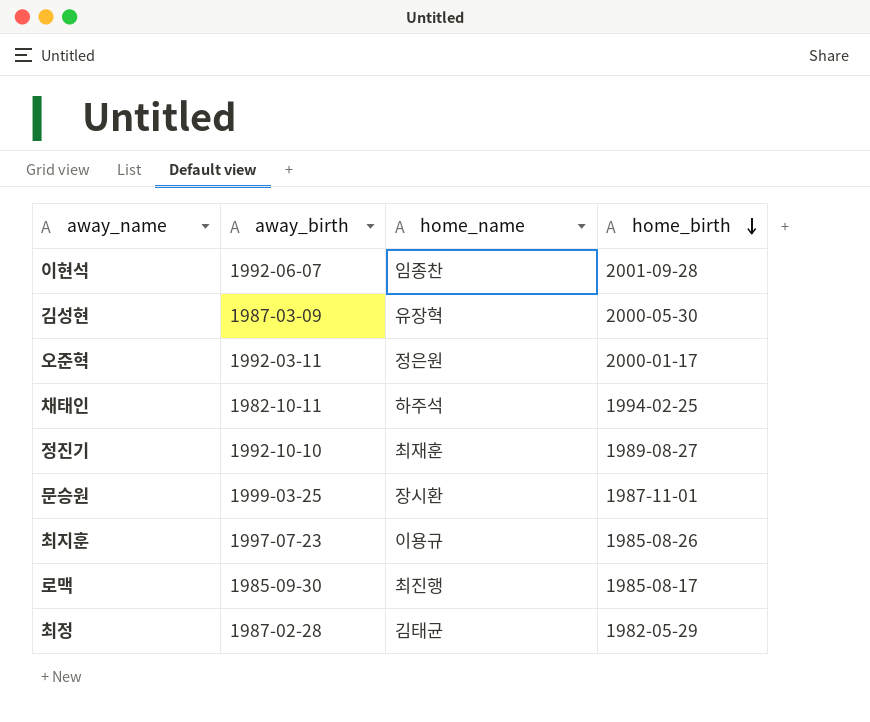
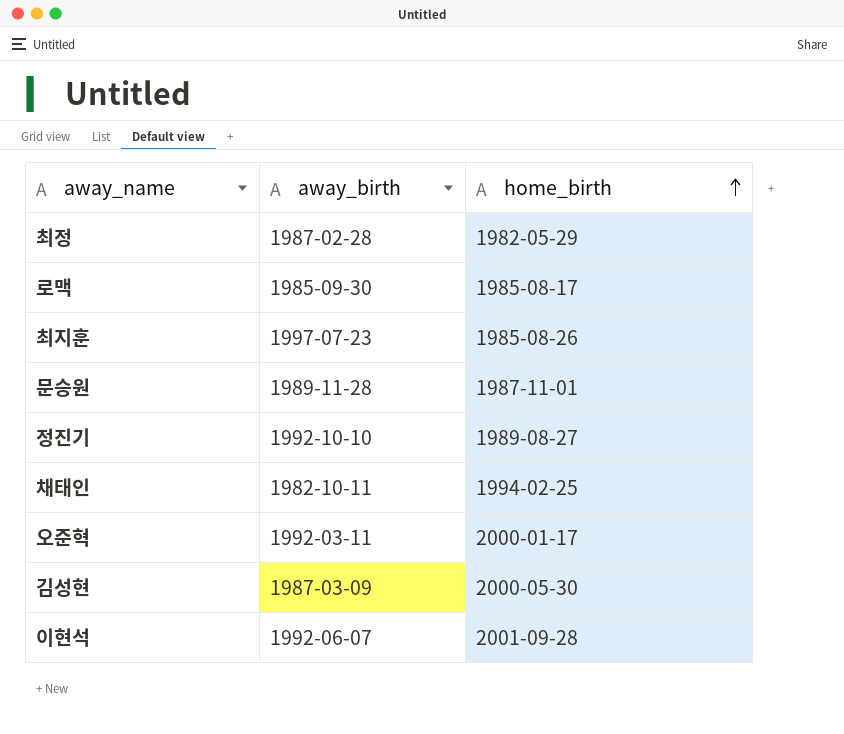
row order: home_birth descending -> home_birth ascending
column home_name | position: 3 -> none
문승원 | away_birth: 1999-03-25 -> 1989-11-28

